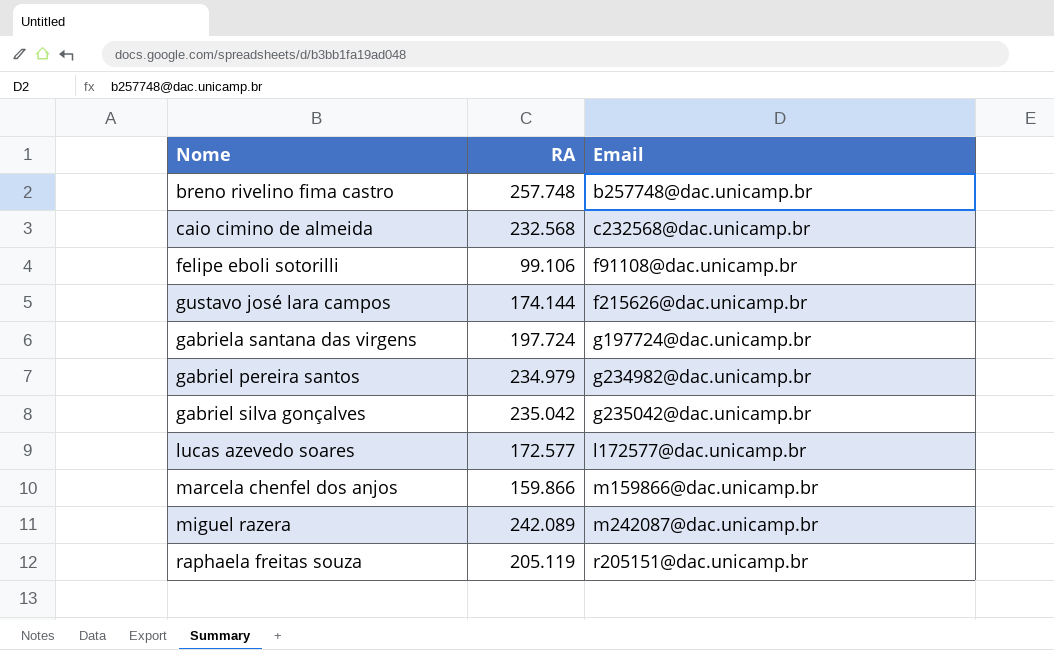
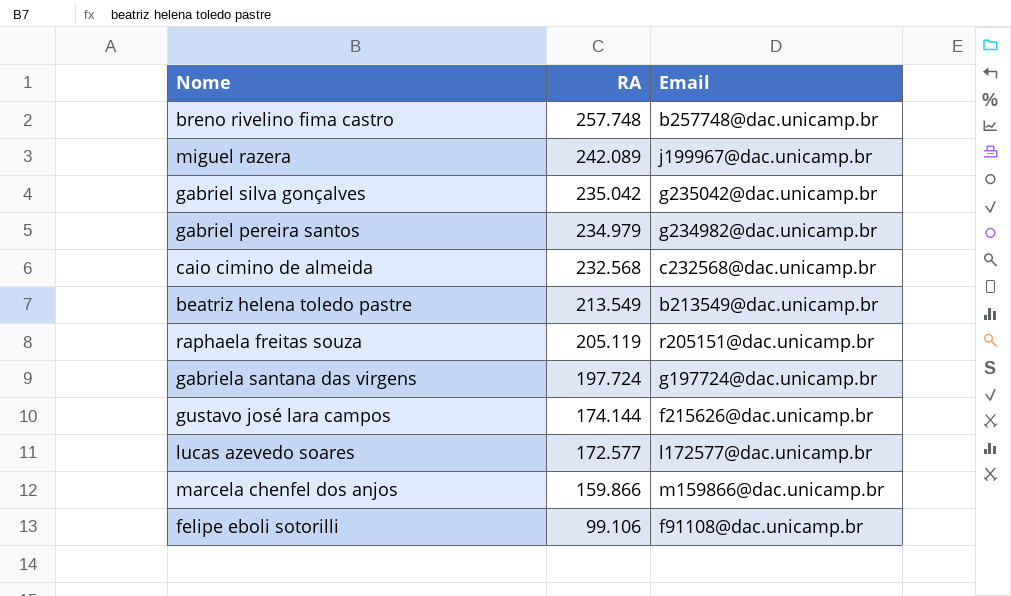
row order: Email ascending -> RA descending
miguel razera | Email: m242087@dac.unicamp.br -> j199967@dac.unicamp.br
row beatriz helena toledo pastre: none -> 213.549 | b213549@dac.unicamp.br

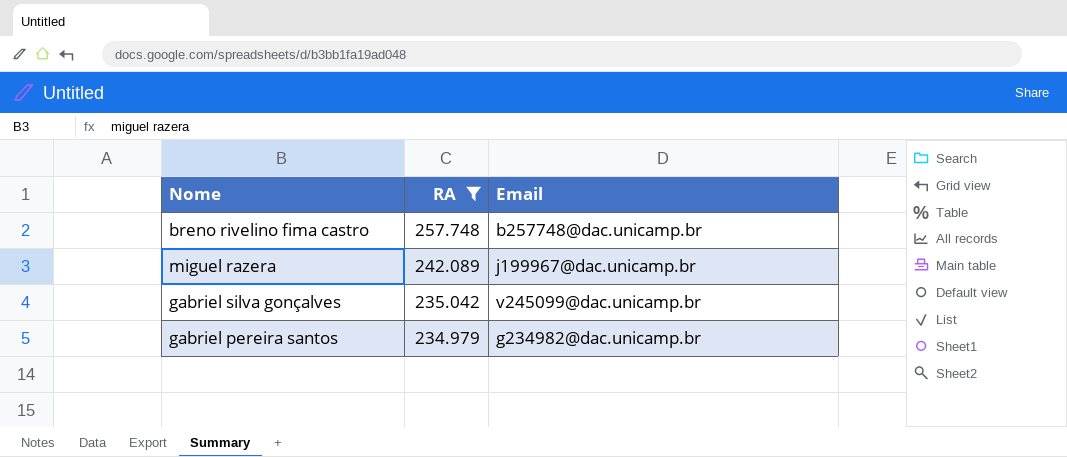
filter: none -> RA >= 234.979
gabriel silva gonçalves | Email: g235042@dac.unicamp.br -> v245099@dac.unicamp.br

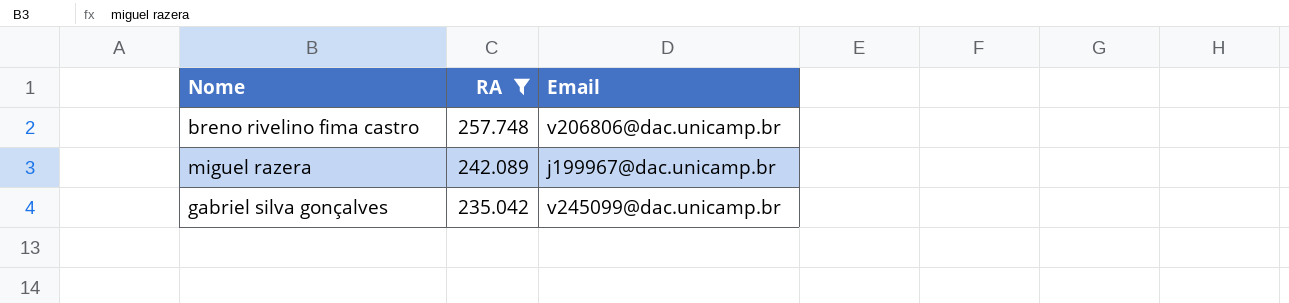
row gabriel pereira santos: 234.979 | g234982@dac.unicamp.br -> none
breno rivelino fima castro | Email: b257748@dac.unicamp.br -> v206806@dac.unicamp.br

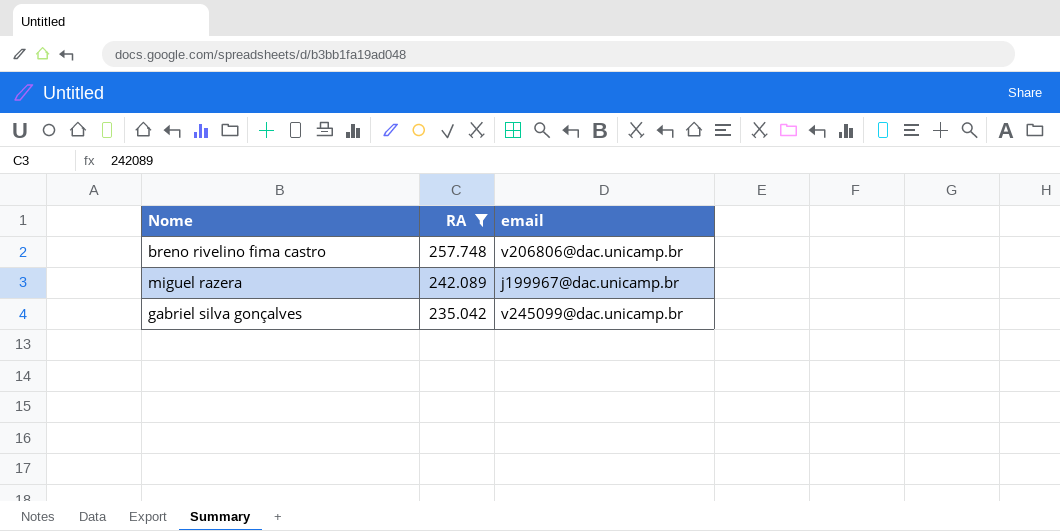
column name: Email -> email

